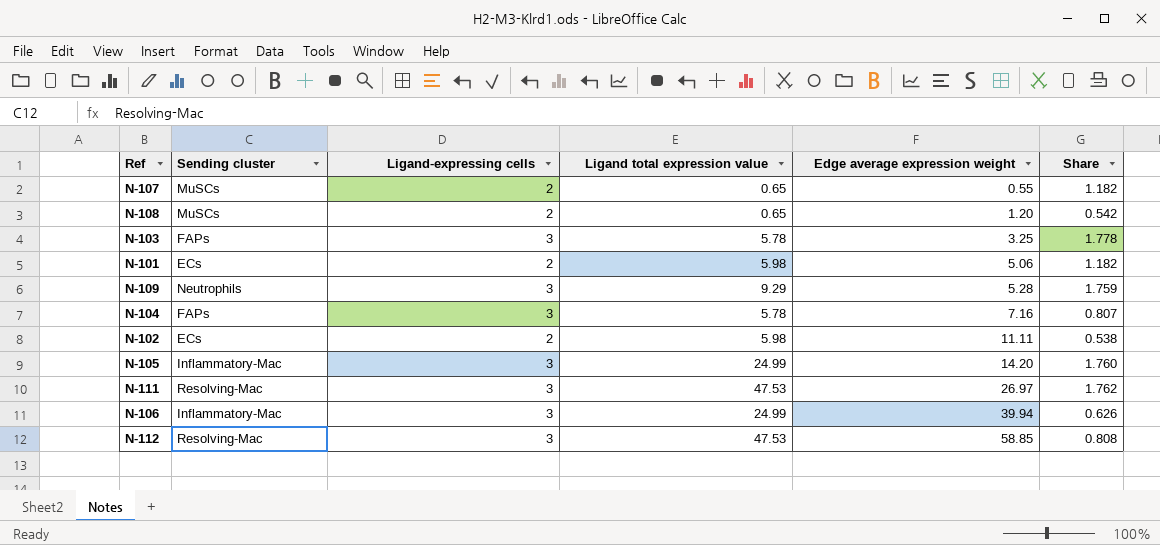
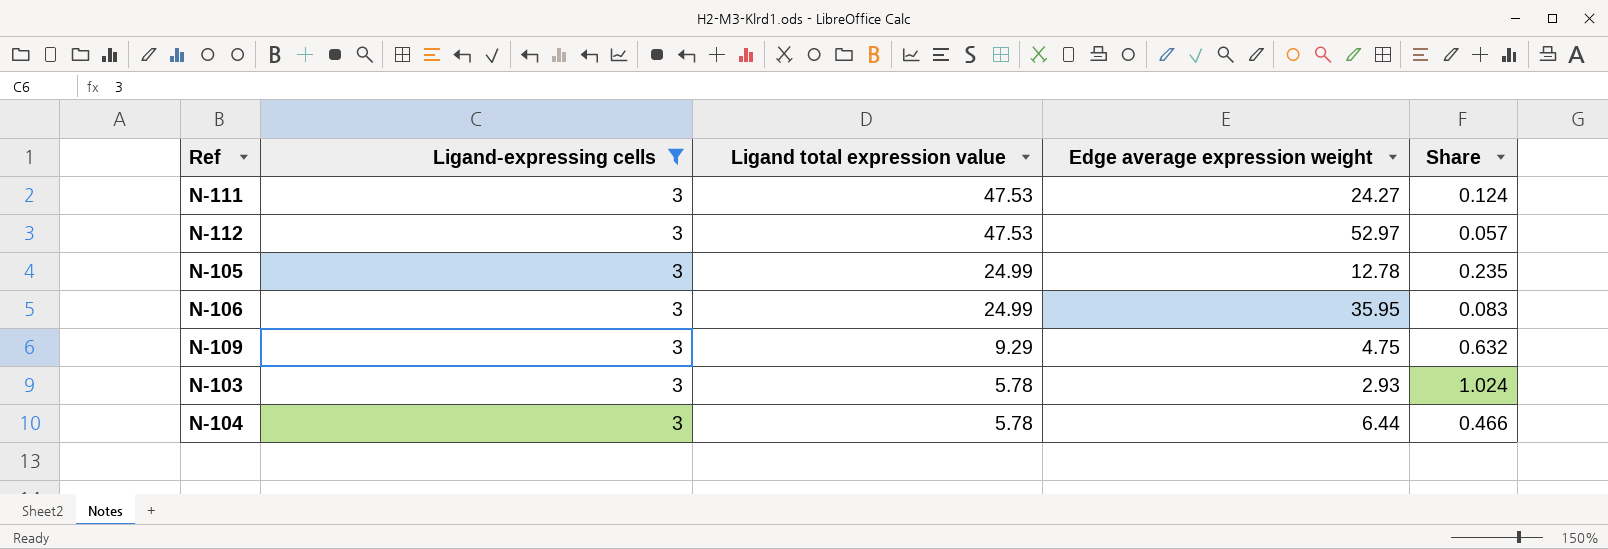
filter: none -> Ligand-expressing cells = 3
row order: Edge average expression weight ascending -> Ligand total expression value descending
column Sending cluster | position: 2 -> none
column Share | formula: [Ligand total expression value] / [Edge average expression weight] -> [Ligand-expressing cells] / [Edge average expression weight]
N-111 | Edge average expression weight: 26.97 -> 24.27
N-112 | Edge average expression weight: 58.85 -> 52.97
N-105 | Edge average expression weight: 14.20 -> 12.78
N-106 | Edge average expression weight: 39.94 -> 35.95
N-109 | Edge average expression weight: 5.28 -> 4.75
N-103 | Edge average expression weight: 3.25 -> 2.93
N-104 | Edge average expression weight: 7.16 -> 6.44

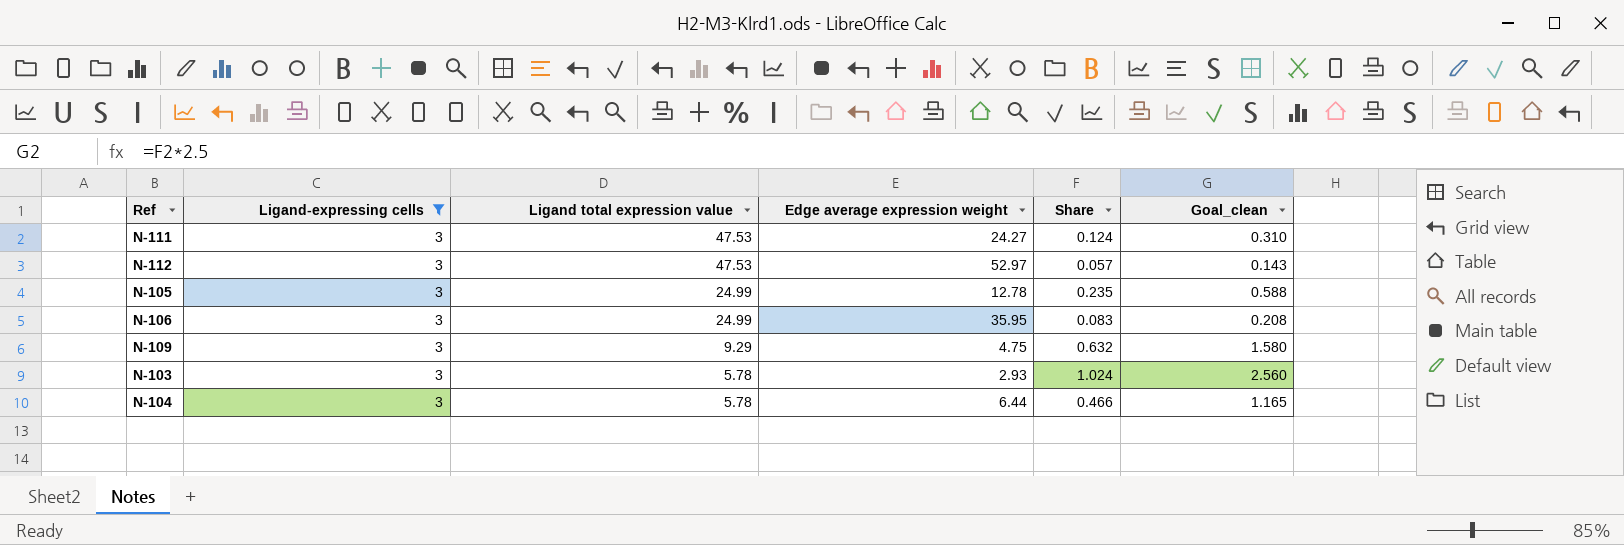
column Goal_clean | formula: none -> [Share] * 2.5

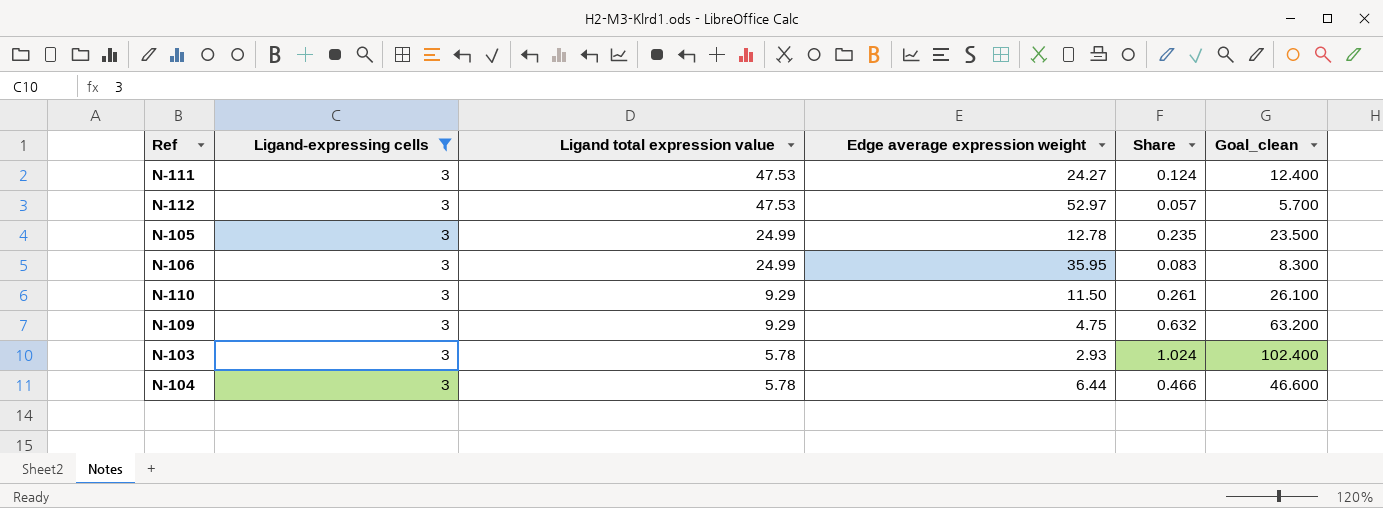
column Goal_clean | formula: [Share] * 2.5 -> [Share] * 100
row N-110: none -> 3 | 9.29 | 11.50 | 0.261 | 26.100

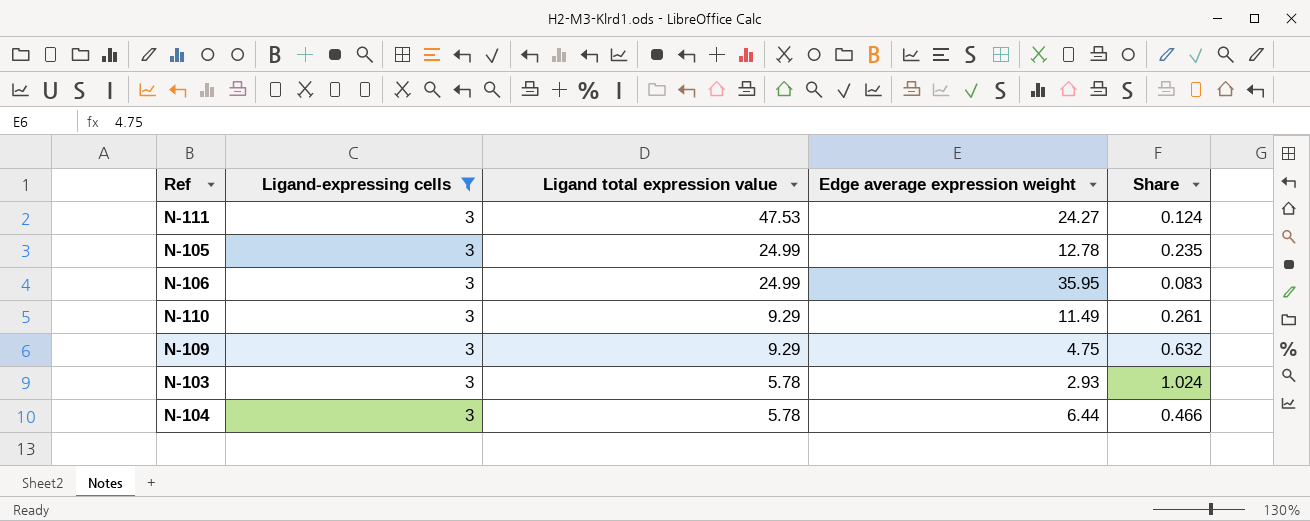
column Goal_clean | formula: [Share] * 100 -> none
row N-112: 3 | 47.53 | 52.97 | 0.057 | 5.700 -> none
N-110 | Edge average expression weight: 11.50 -> 11.49

